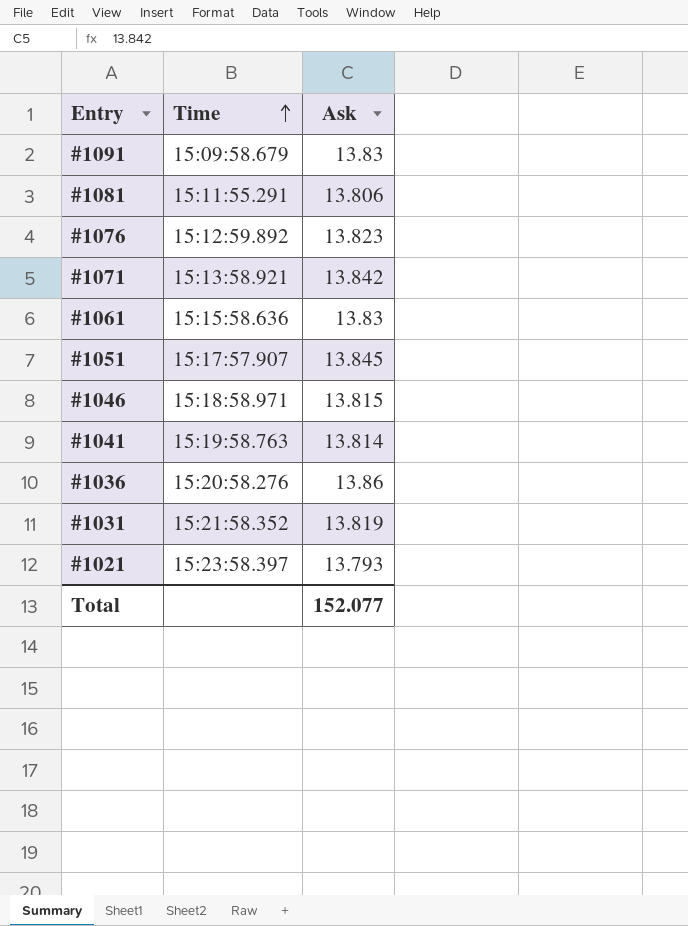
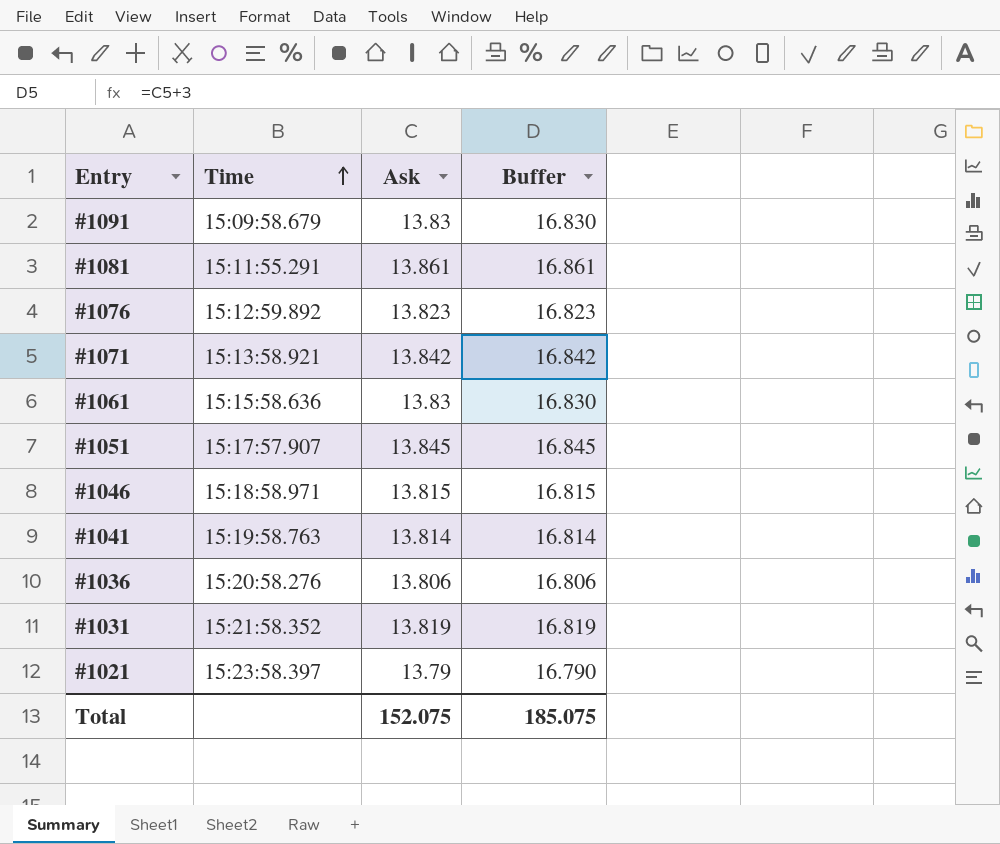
column Buffer | formula: none -> [Ask] + 3
#1081 | Ask: 13.806 -> 13.861
#1036 | Ask: 13.86 -> 13.806
#1021 | Ask: 13.793 -> 13.79
Total | Ask: 152.077 -> 152.075

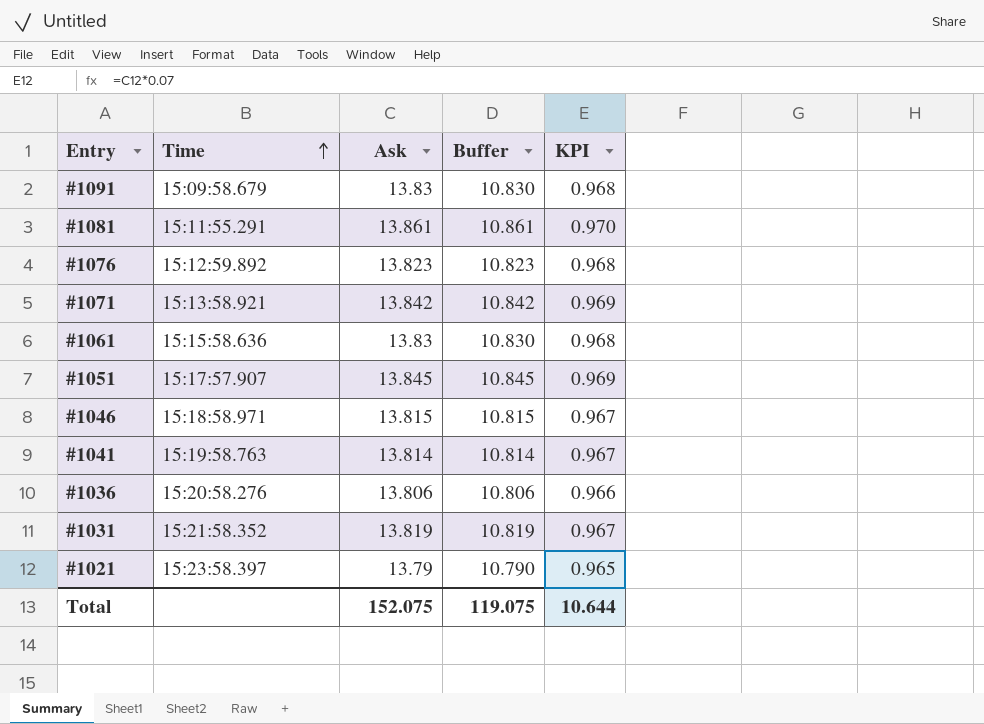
column Buffer | formula: [Ask] + 3 -> [Ask] - 3
column KPI | formula: none -> [Ask] * 0.07
Total | Buffer: 185.075 -> 119.075

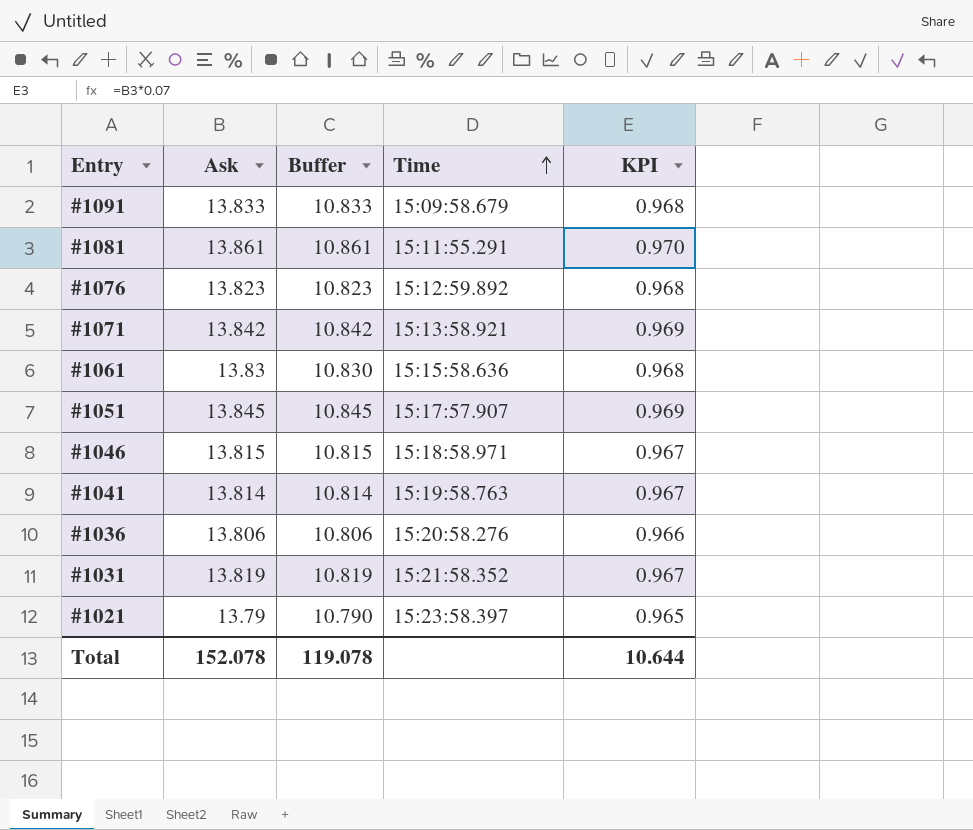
column Time | position: 2 -> 4
#1091 | Ask: 13.83 -> 13.833
#1091 | Buffer: 10.830 -> 10.833
Total | Ask: 152.075 -> 152.078
Total | Buffer: 119.075 -> 119.078

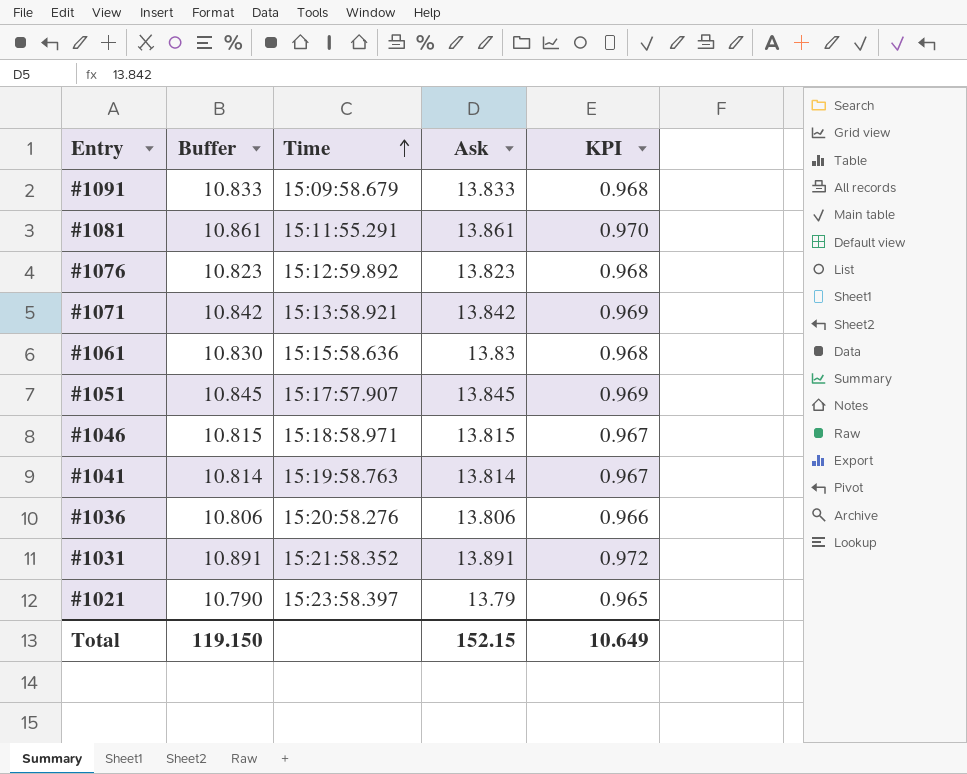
column Ask | position: 2 -> 4
#1031 | Buffer: 10.819 -> 10.891
#1031 | Ask: 13.819 -> 13.891
#1031 | KPI: 0.967 -> 0.972
Total | Buffer: 119.078 -> 119.150
Total | Ask: 152.078 -> 152.15
Total | KPI: 10.644 -> 10.649

